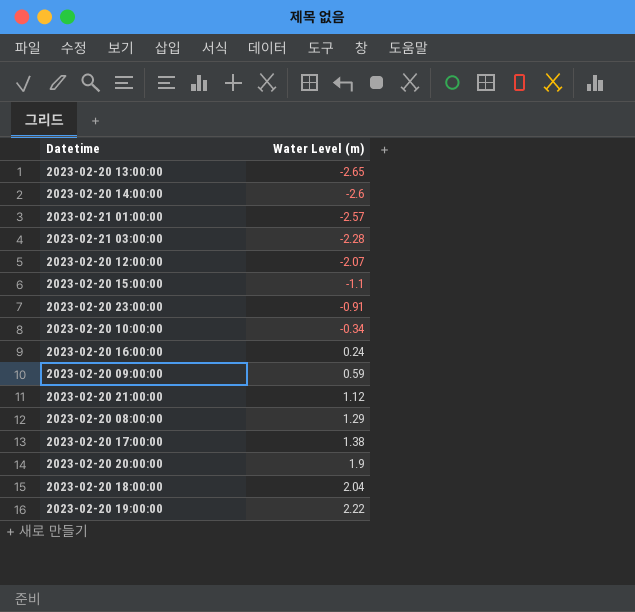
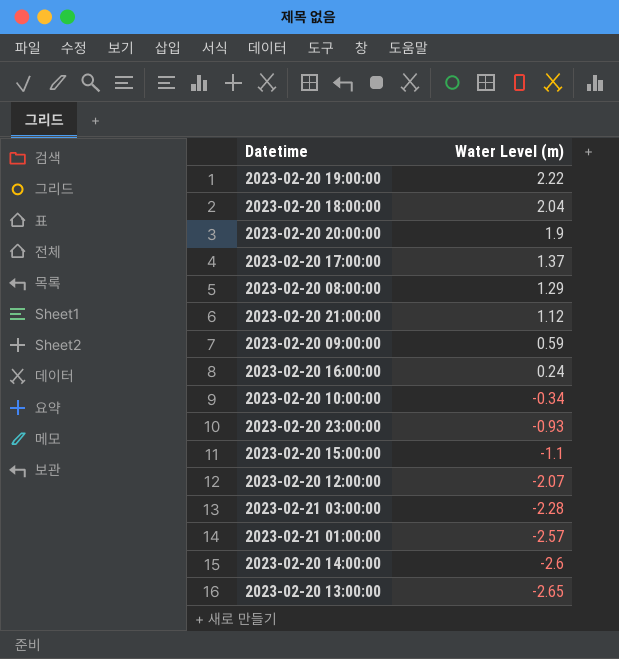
row order: Water Level (m) ascending -> Water Level (m) descending
2023-02-20 17:00:00 | Water Level (m): 1.38 -> 1.37
2023-02-20 23:00:00 | Water Level (m): -0.91 -> -0.93

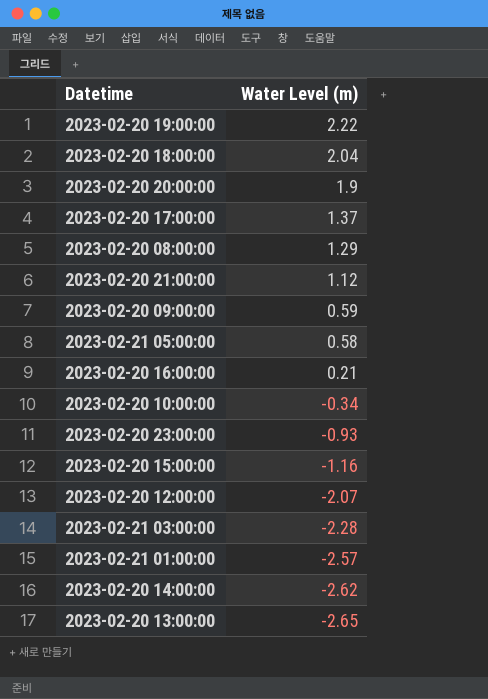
row 2023-02-21 05:00:00: none -> 0.58
2023-02-20 16:00:00 | Water Level (m): 0.24 -> 0.21
2023-02-20 15:00:00 | Water Level (m): -1.1 -> -1.16
2023-02-20 14:00:00 | Water Level (m): -2.6 -> -2.62

